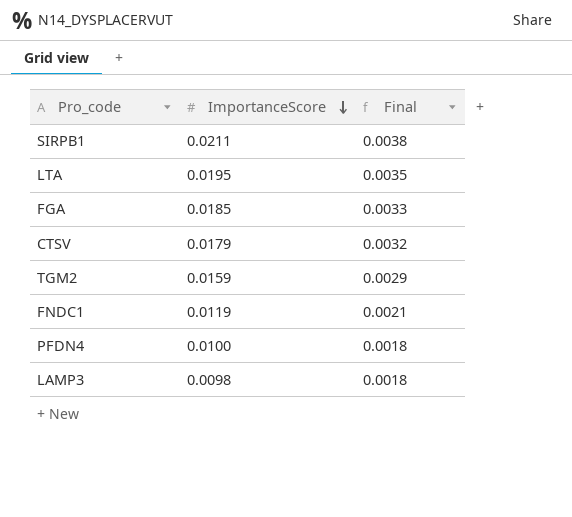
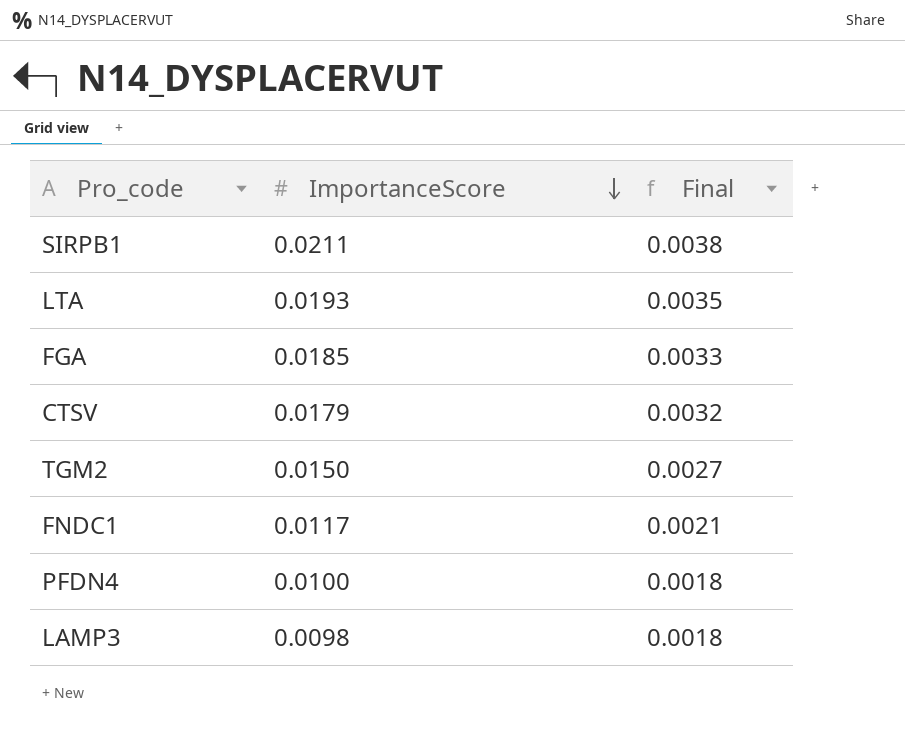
LTA | ImportanceScore: 0.0195 -> 0.0193
TGM2 | ImportanceScore: 0.0159 -> 0.0150
TGM2 | Final: 0.0029 -> 0.0027
FNDC1 | ImportanceScore: 0.0119 -> 0.0117

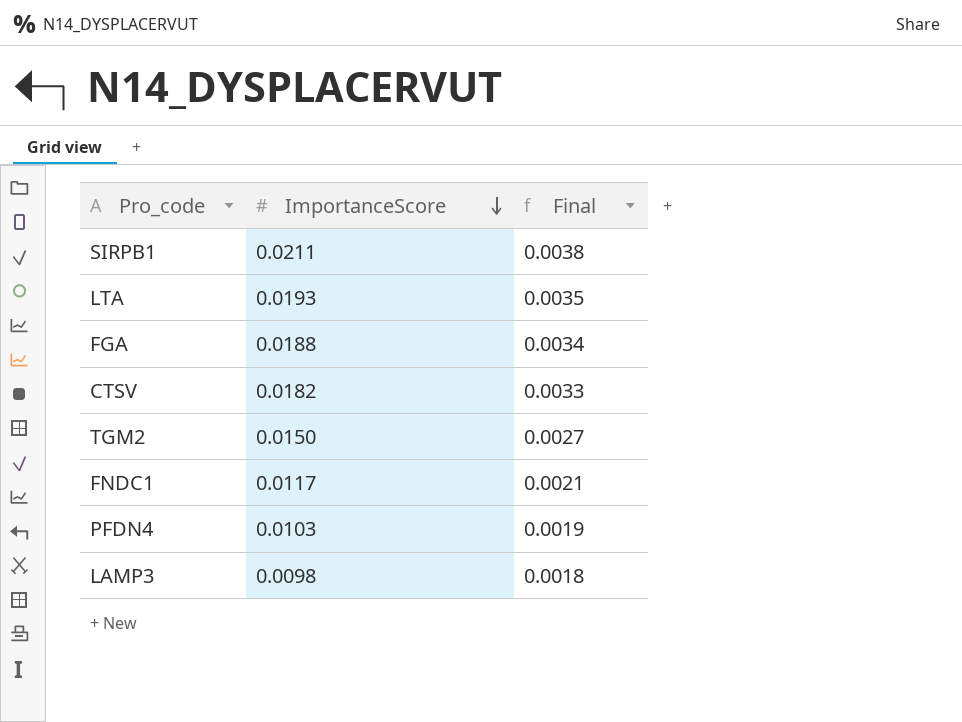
FGA | ImportanceScore: 0.0185 -> 0.0188
FGA | Final: 0.0033 -> 0.0034
CTSV | ImportanceScore: 0.0179 -> 0.0182
CTSV | Final: 0.0032 -> 0.0033
PFDN4 | ImportanceScore: 0.0100 -> 0.0103
PFDN4 | Final: 0.0018 -> 0.0019

